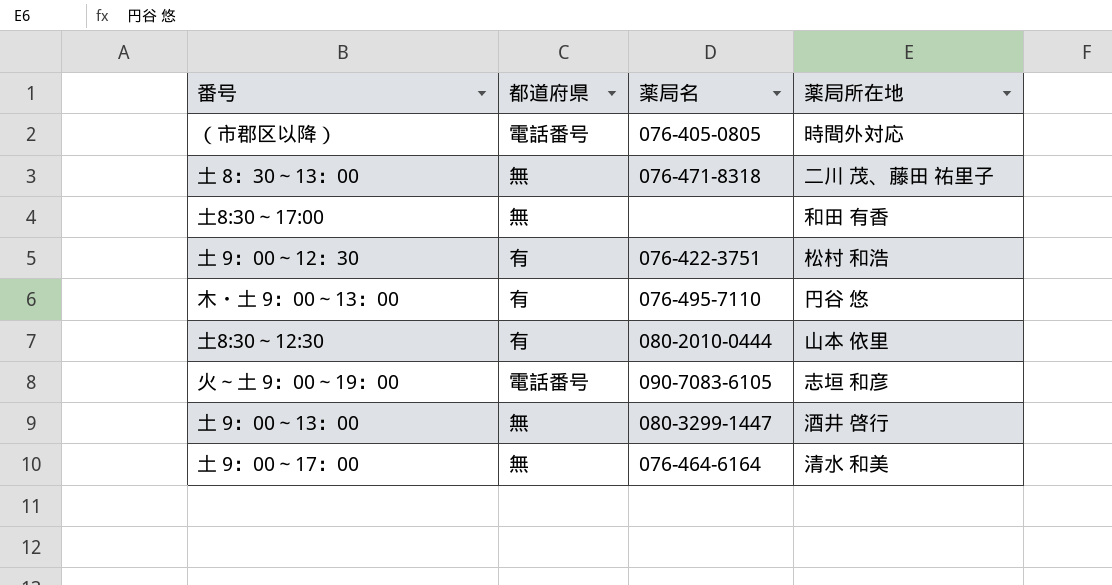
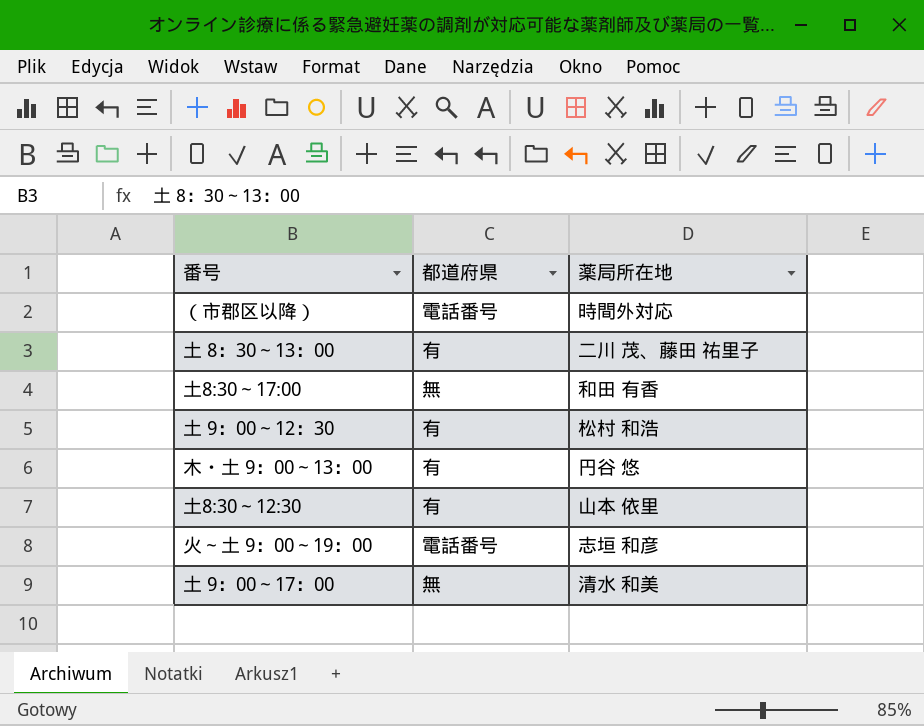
column 薬局名 | position: 3 -> none
row 土 9：00～13：00: 無 | 080-3299-1447 | 酒井 啓行 -> none
土 8：30～13：00 | 都道府県: 無 -> 有

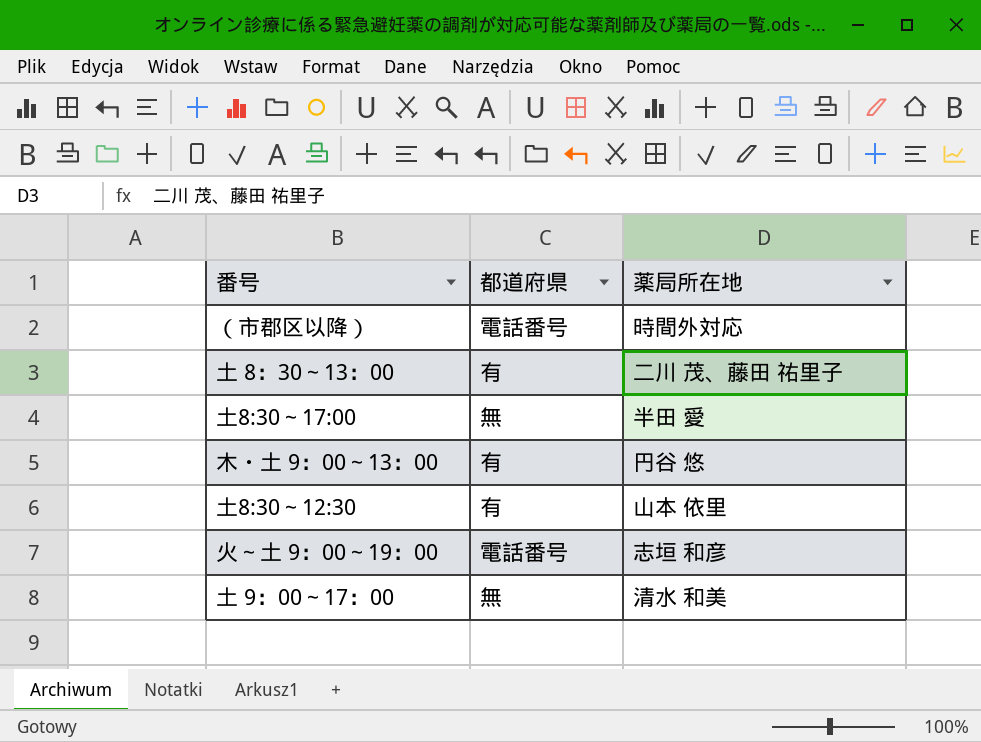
row 土 9：00～12：30: 有 | 松村 和浩 -> none
土8:30～17:00 | 薬局所在地: 和田 有香 -> 半田 愛

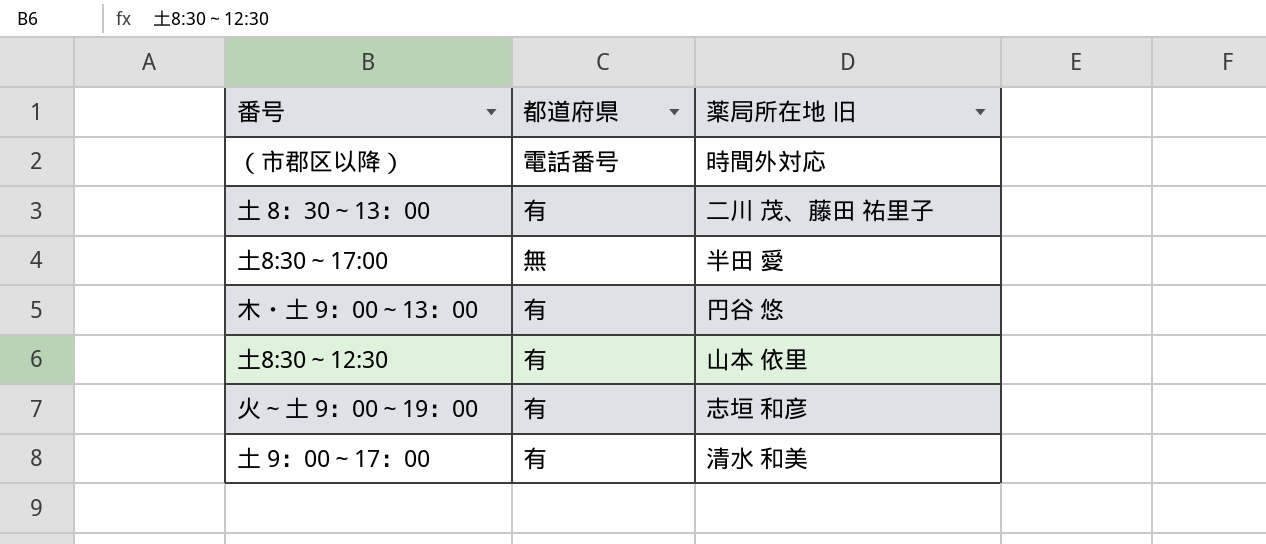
column name: 薬局所在地 -> 薬局所在地 旧
火～土 9：00～19：00 | 都道府県: 電話番号 -> 有
土 9：00～17：00 | 都道府県: 無 -> 有

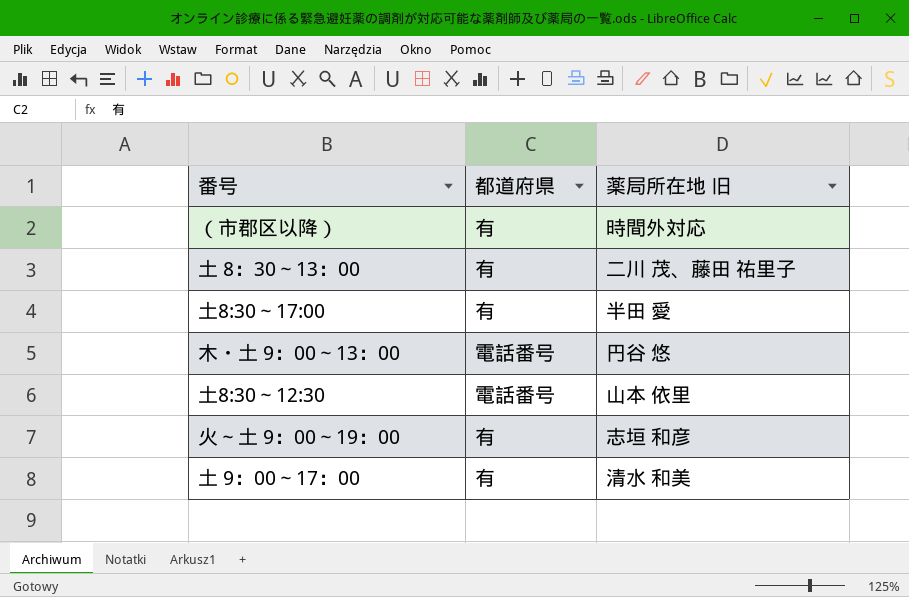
（市郡区以降） | 都道府県: 電話番号 -> 有
土8:30～17:00 | 都道府県: 無 -> 有
木・土 9：00～13：00 | 都道府県: 有 -> 電話番号
土8:30～12:30 | 都道府県: 有 -> 電話番号

